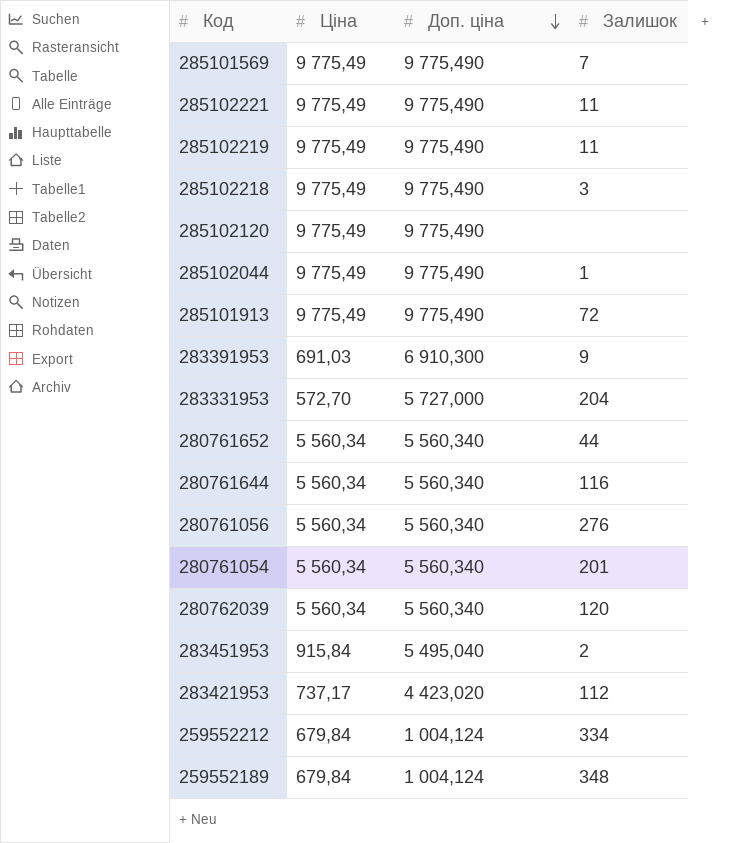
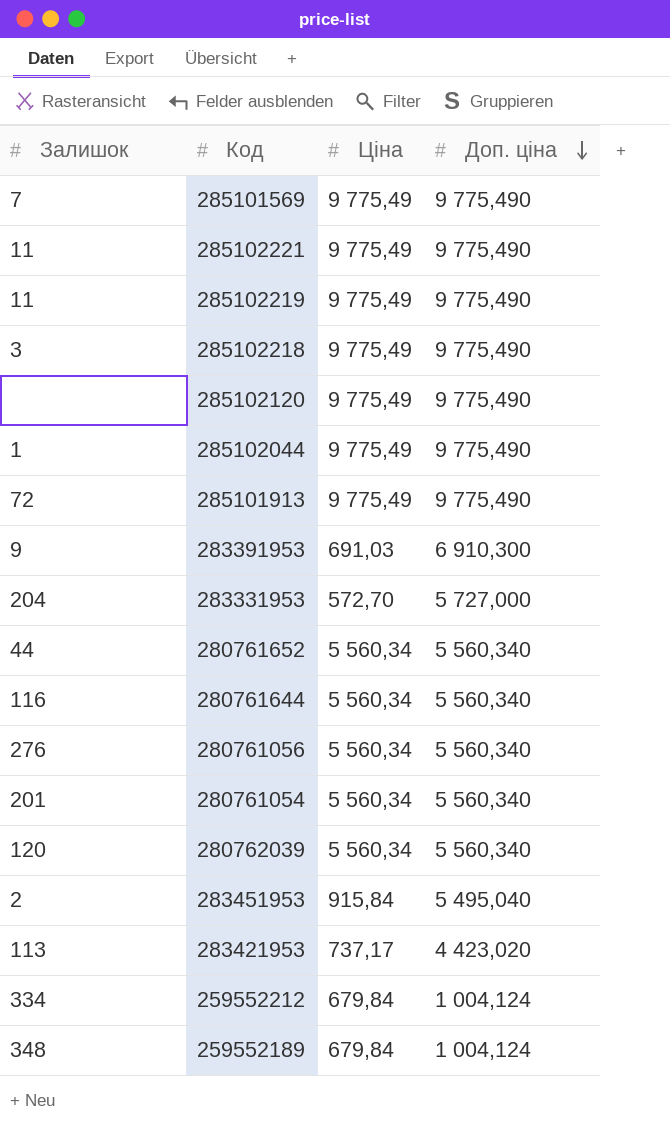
column Залишок | position: 4 -> 1
283421953 | Залишок: 112 -> 113

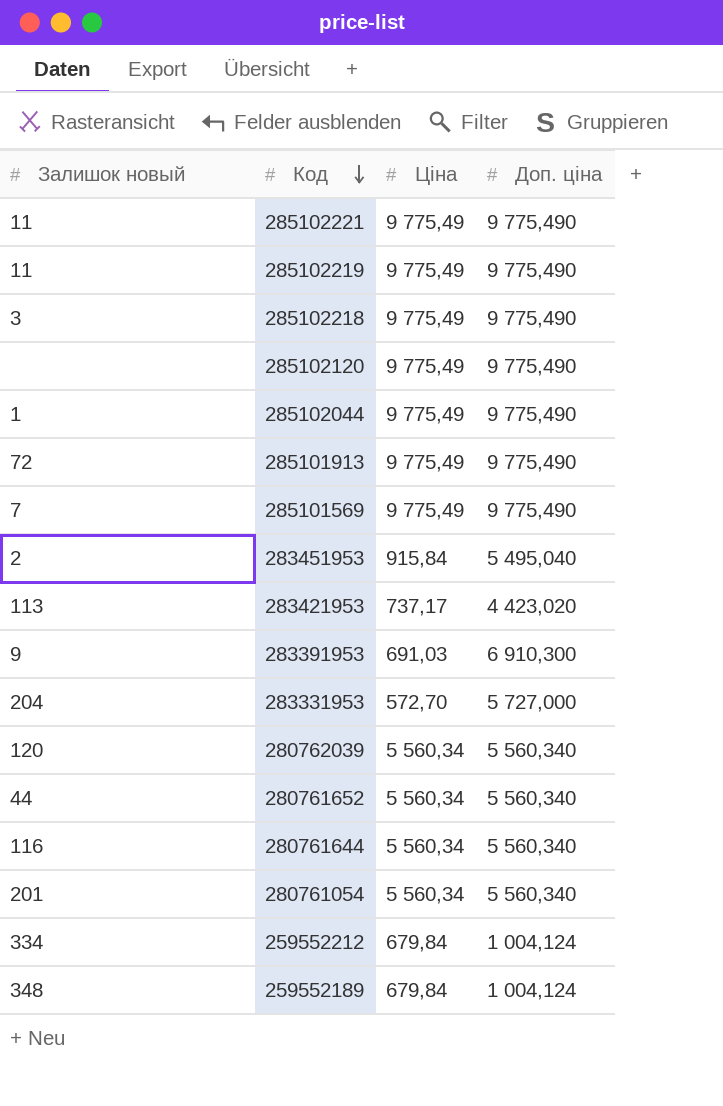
row order: Доп. ціна descending -> Код descending
column name: Залишок -> Залишок новый
row 280761056: 276 | 5 560,34 | 5 560,340 -> none

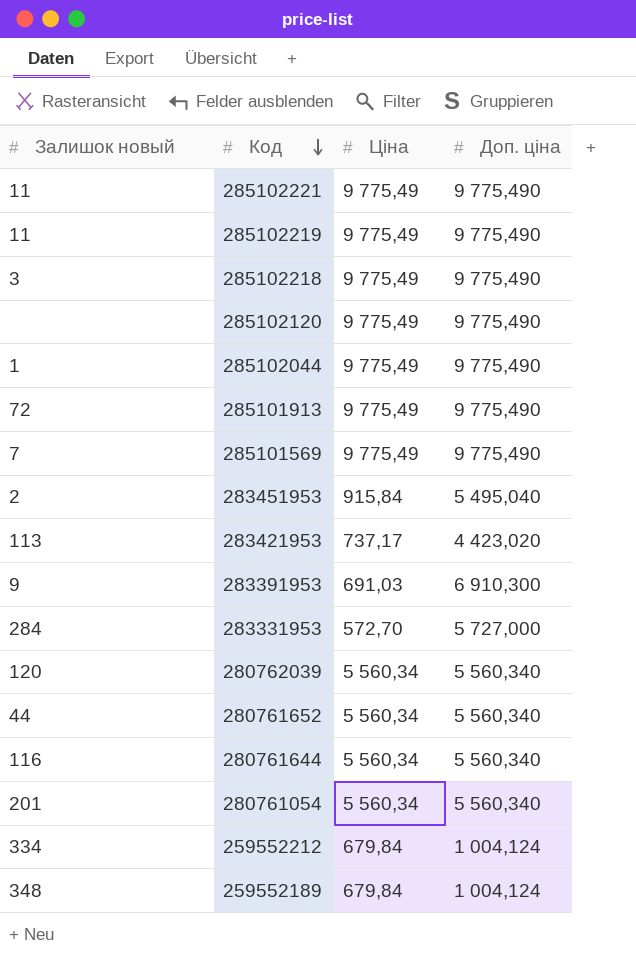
283331953 | Залишок новый: 204 -> 284

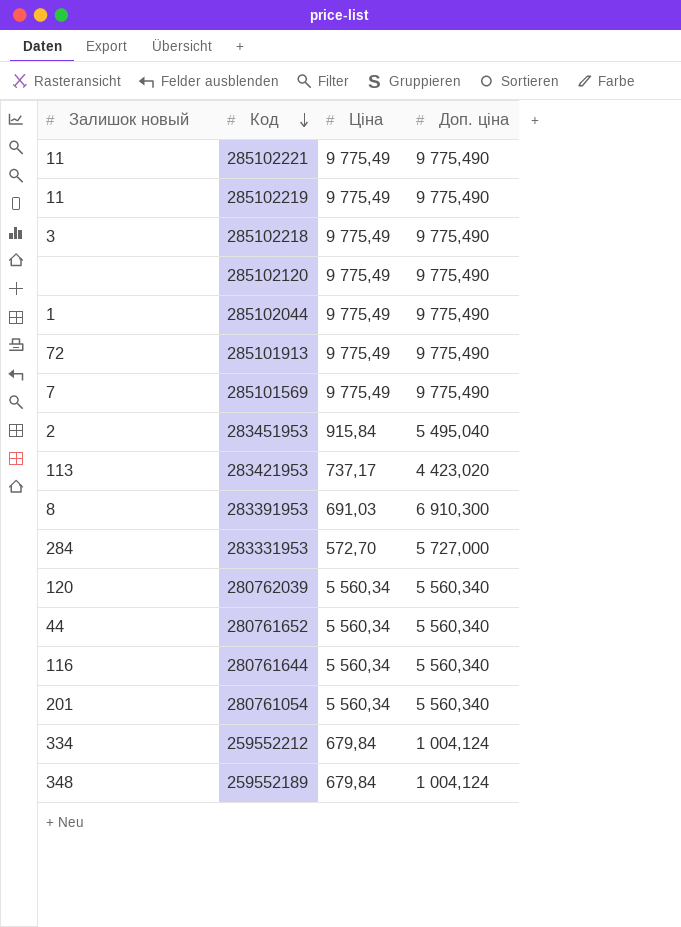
283391953 | Залишок новый: 9 -> 8

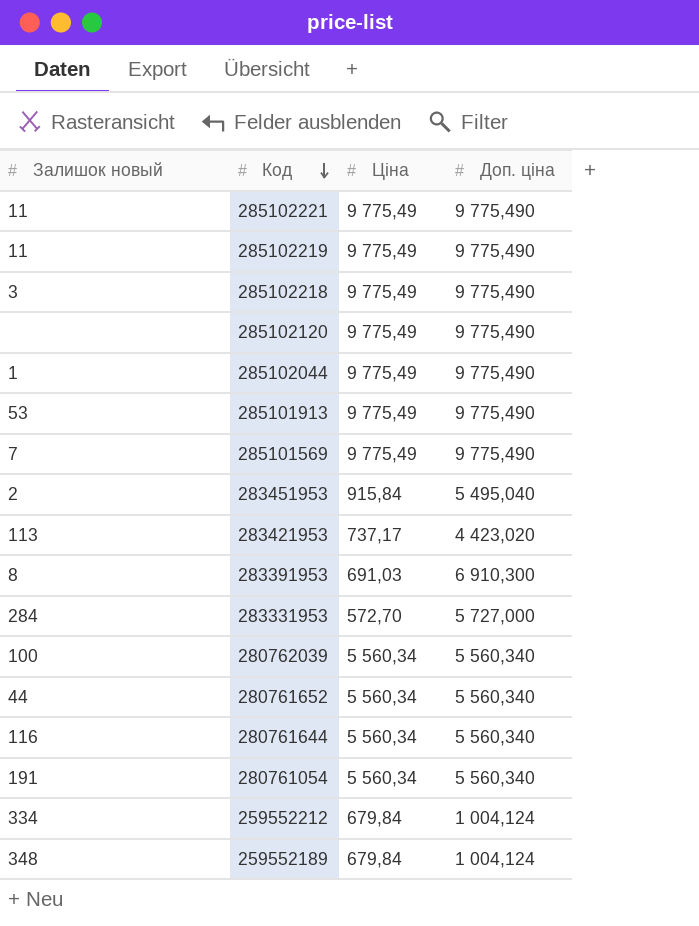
285101913 | Залишок новый: 72 -> 53
280762039 | Залишок новый: 120 -> 100
280761054 | Залишок новый: 201 -> 191

